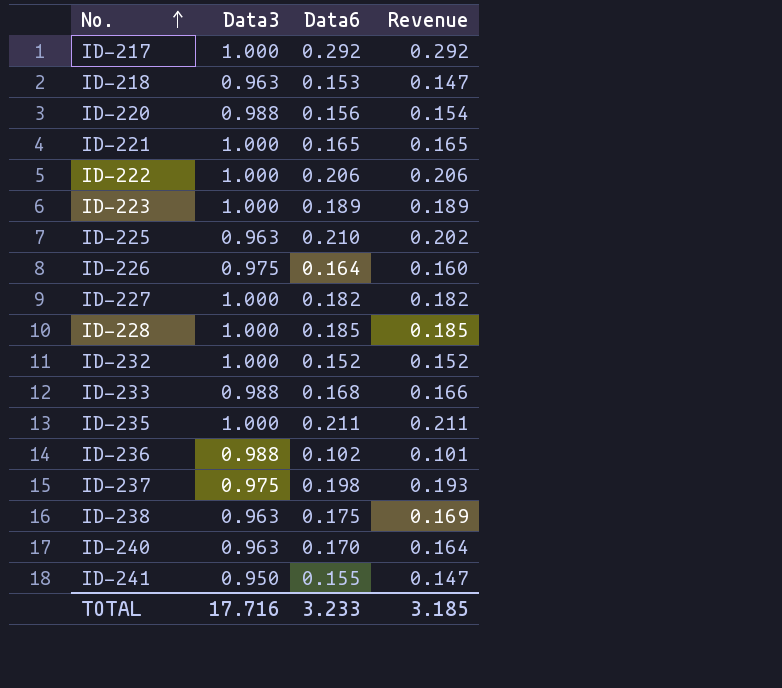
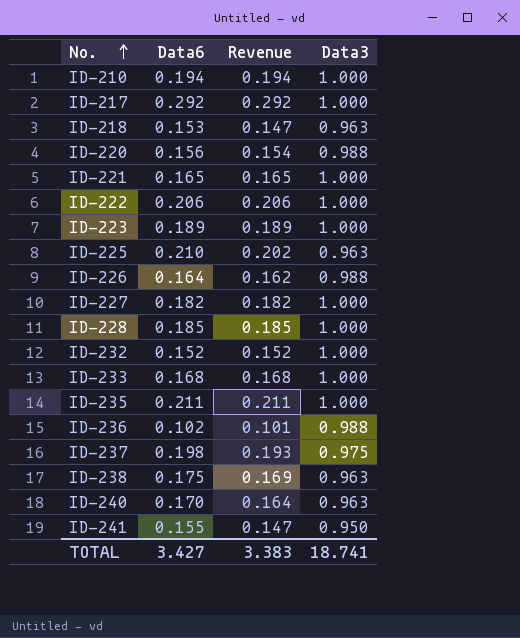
column Data3 | position: 2 -> 4
row ID-210: none -> 0.194 | 0.194 | 1.000
ID-226 | Revenue: 0.160 -> 0.162
ID-226 | Data3: 0.975 -> 0.988
ID-233 | Revenue: 0.166 -> 0.168
ID-233 | Data3: 0.988 -> 1.000
TOTAL | Data6: 3.233 -> 3.427
TOTAL | Revenue: 3.185 -> 3.383
TOTAL | Data3: 17.716 -> 18.741

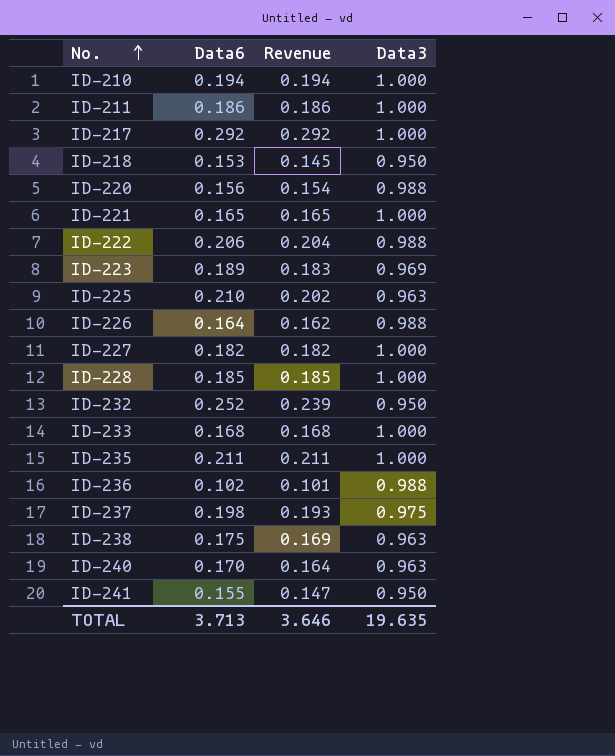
row ID-211: none -> 0.186 | 0.186 | 1.000
ID-218 | Revenue: 0.147 -> 0.145
ID-218 | Data3: 0.963 -> 0.950
ID-222 | Revenue: 0.206 -> 0.204
ID-222 | Data3: 1.000 -> 0.988
ID-223 | Revenue: 0.189 -> 0.183
ID-223 | Data3: 1.000 -> 0.969
ID-232 | Data6: 0.152 -> 0.252
ID-232 | Revenue: 0.152 -> 0.239
ID-232 | Data3: 1.000 -> 0.950
TOTAL | Data6: 3.427 -> 3.713
TOTAL | Revenue: 3.383 -> 3.646
TOTAL | Data3: 18.741 -> 19.635

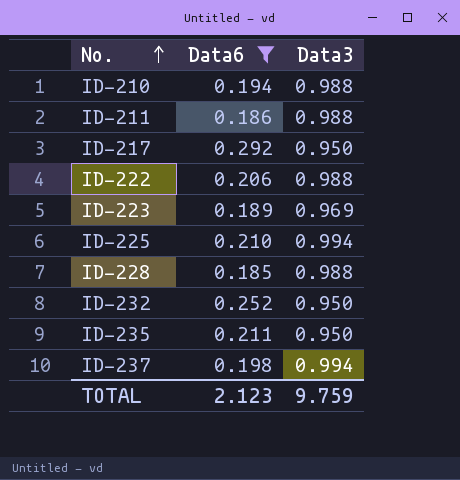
filter: none -> Data6 >= 0.185
column Revenue | formula: [Data6] * [Data3] -> none
ID-210 | Data3: 1.000 -> 0.988
ID-211 | Data3: 1.000 -> 0.988
ID-217 | Data3: 1.000 -> 0.950
ID-225 | Data3: 0.963 -> 0.994
ID-228 | Data3: 1.000 -> 0.988
ID-235 | Data3: 1.000 -> 0.950
ID-237 | Data3: 0.975 -> 0.994
TOTAL | Data6: 3.713 -> 2.123
TOTAL | Data3: 19.635 -> 9.759

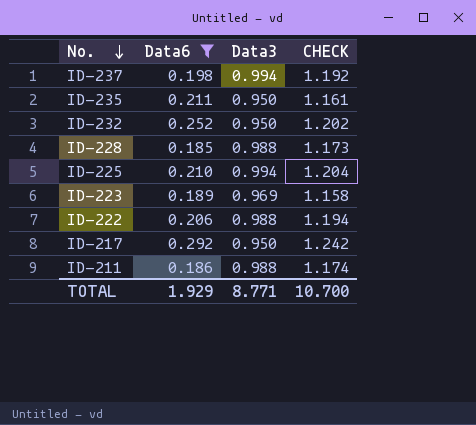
row order: No. ascending -> No. descending
column CHECK | formula: none -> [Data6] + [Data3]
row ID-210: 0.194 | 0.988 -> none
TOTAL | Data6: 2.123 -> 1.929
TOTAL | Data3: 9.759 -> 8.771

